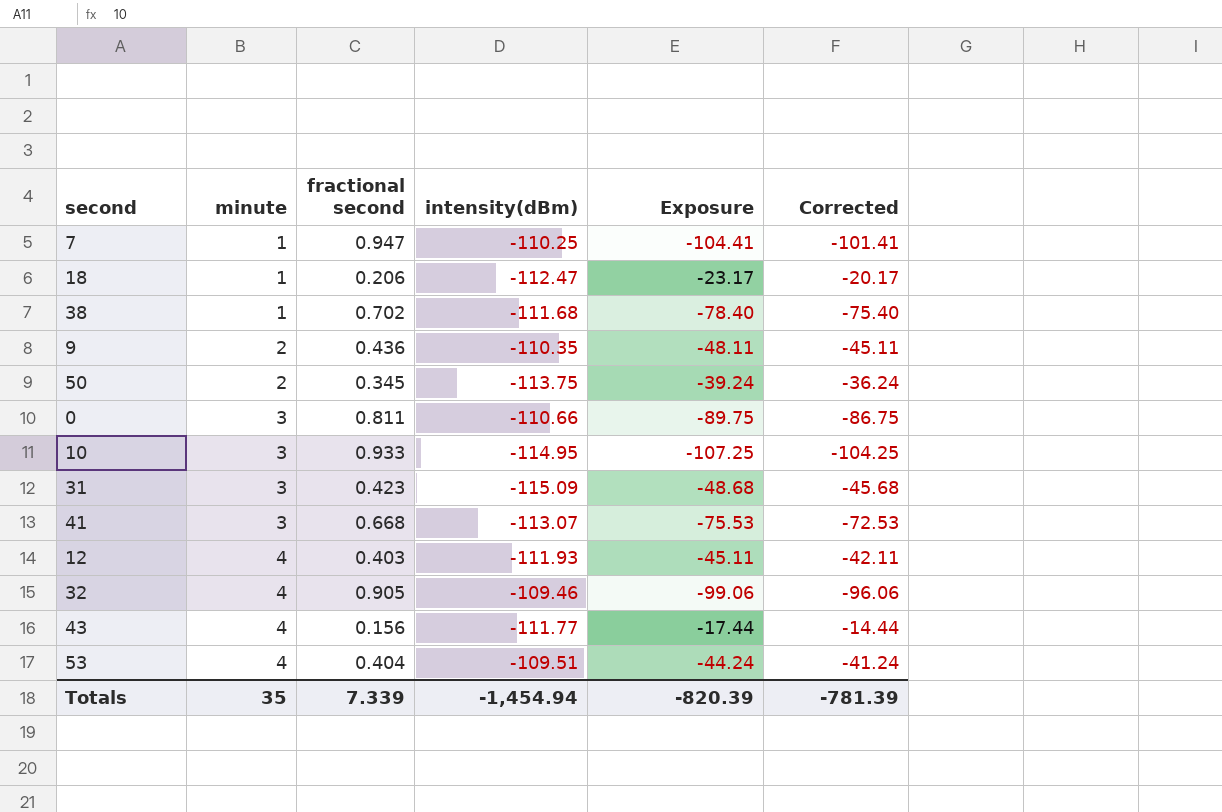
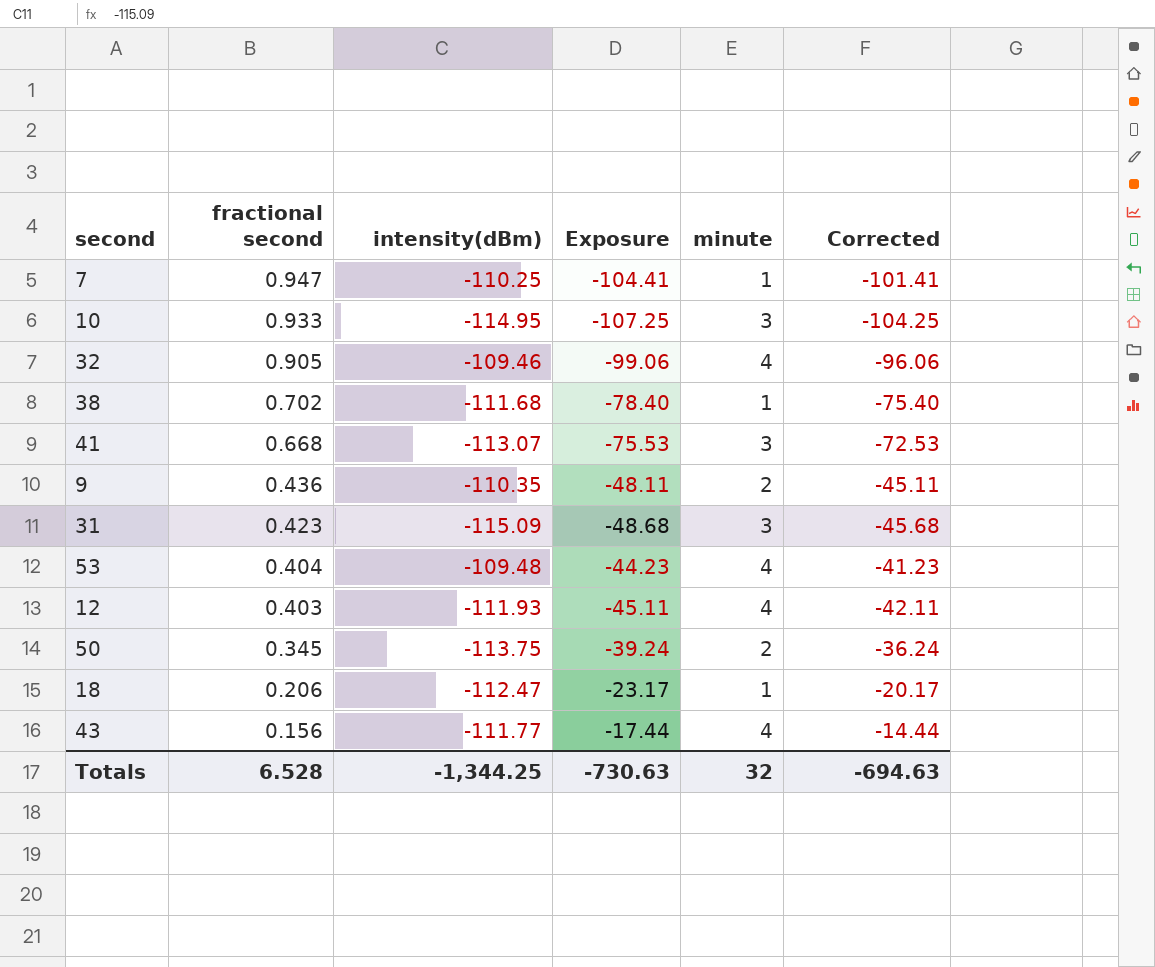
row order: minute ascending -> fractional second descending
column minute | position: 2 -> 5
row 0: 3 | 0.811 | -110.66 | -89.75 | -86.75 -> none
53 | intensity(dBm): -109.51 -> -109.48
53 | Exposure: -44.24 -> -44.23
53 | Corrected: -41.24 -> -41.23
Totals | fractional second: 7.339 -> 6.528
Totals | intensity(dBm): -1,454.94 -> -1,344.25
Totals | Exposure: -820.39 -> -730.63
Totals | minute: 35 -> 32
Totals | Corrected: -781.39 -> -694.63

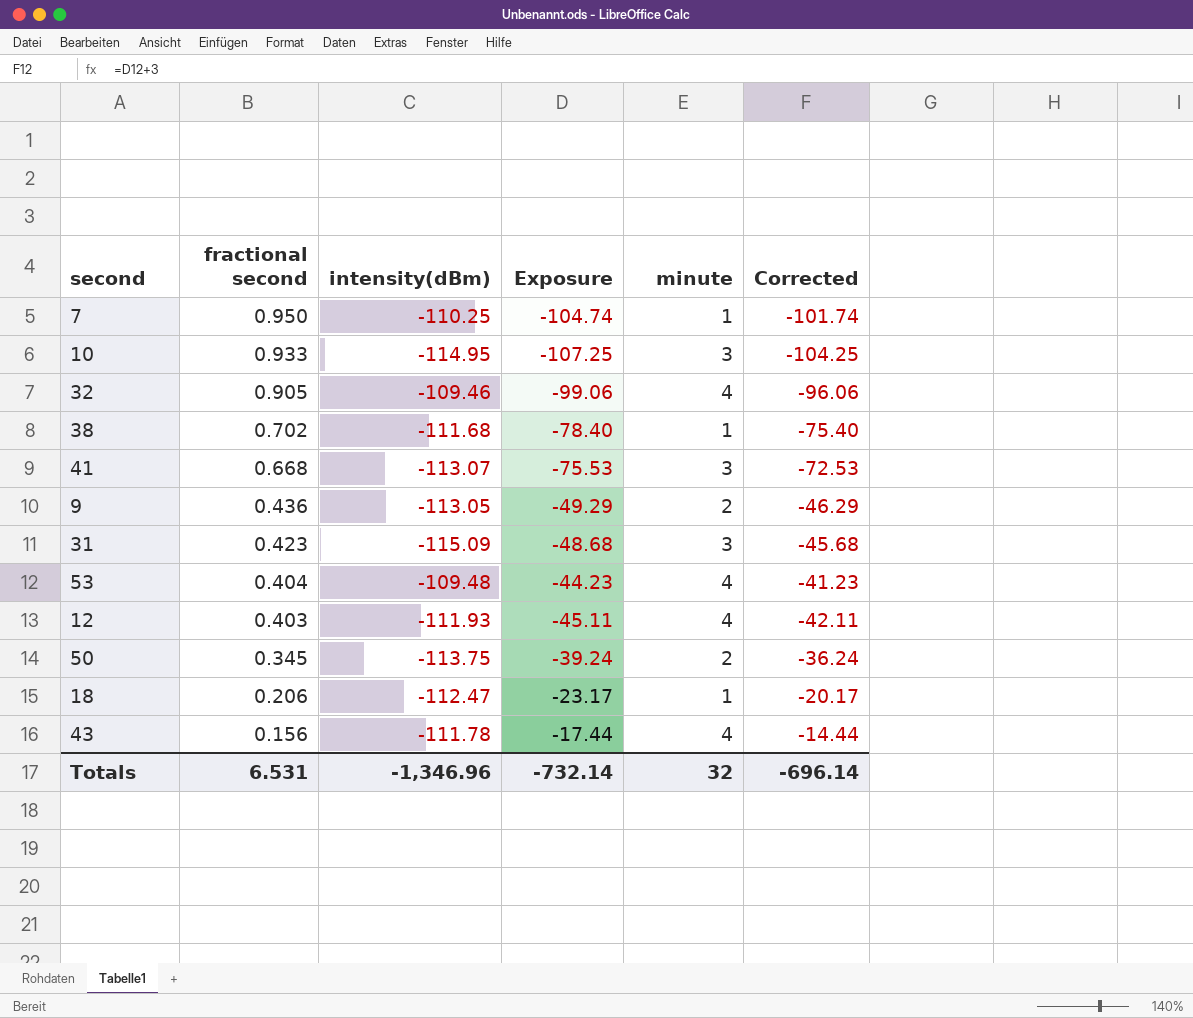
7 | fractional second: 0.947 -> 0.950
7 | Exposure: -104.41 -> -104.74
7 | Corrected: -101.41 -> -101.74
9 | intensity(dBm): -110.35 -> -113.05
9 | Exposure: -48.11 -> -49.29
9 | Corrected: -45.11 -> -46.29
43 | intensity(dBm): -111.77 -> -111.78
Totals | fractional second: 6.528 -> 6.531
Totals | intensity(dBm): -1,344.25 -> -1,346.96
Totals | Exposure: -730.63 -> -732.14
Totals | Corrected: -694.63 -> -696.14

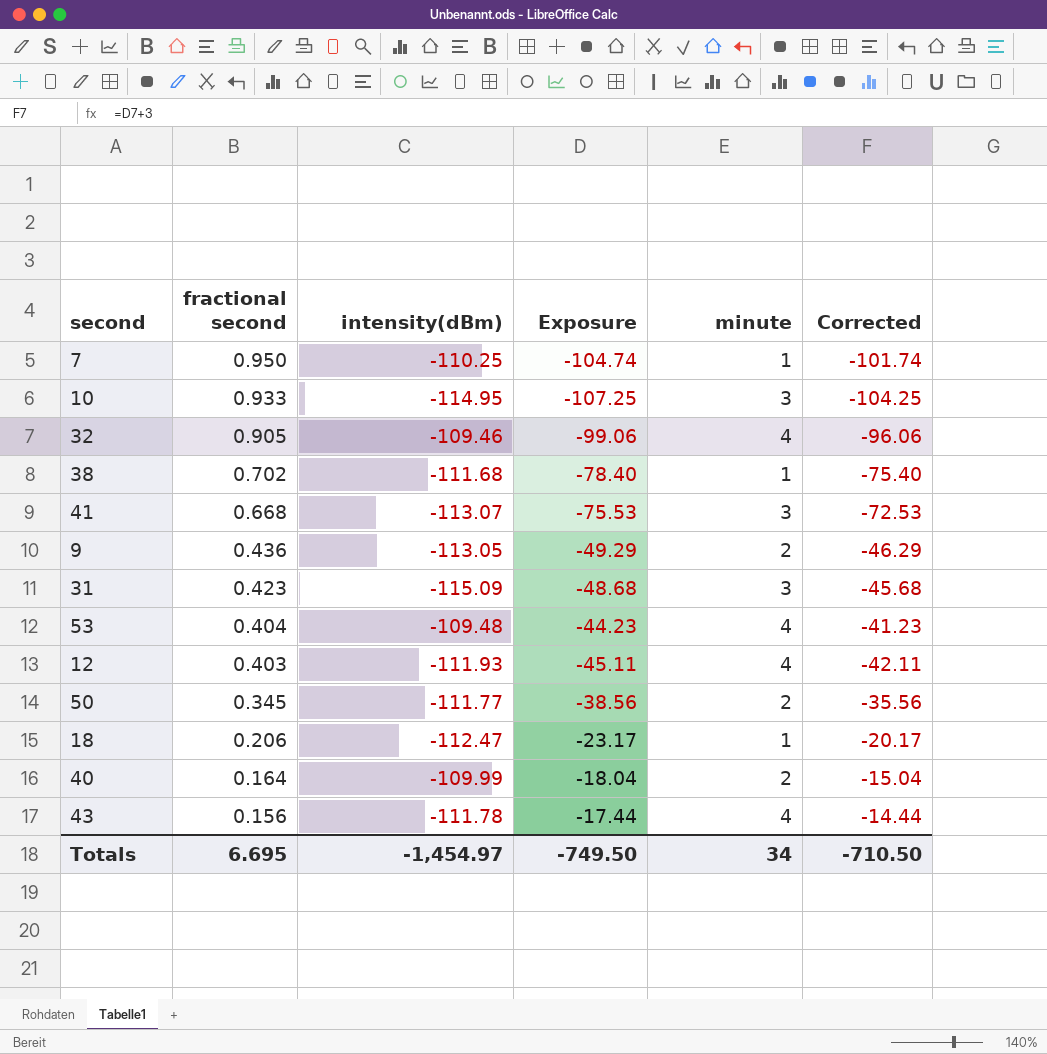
50 | intensity(dBm): -113.75 -> -111.77
50 | Exposure: -39.24 -> -38.56
50 | Corrected: -36.24 -> -35.56
row 40: none -> 0.164 | -109.99 | -18.04 | 2 | -15.04
Totals | fractional second: 6.531 -> 6.695
Totals | intensity(dBm): -1,346.96 -> -1,454.97
Totals | Exposure: -732.14 -> -749.50
Totals | minute: 32 -> 34
Totals | Corrected: -696.14 -> -710.50

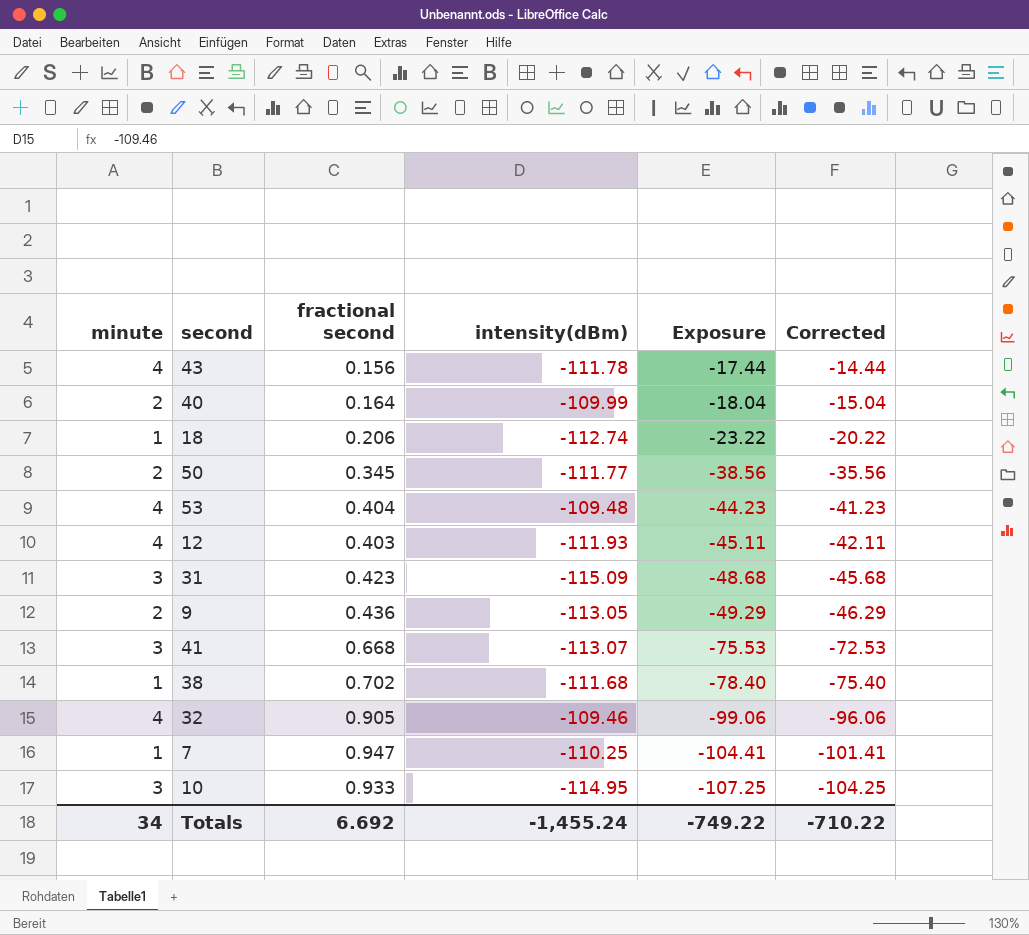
row order: fractional second descending -> Exposure descending
column minute | position: 5 -> 1
18 | intensity(dBm): -112.47 -> -112.74
18 | Exposure: -23.17 -> -23.22
18 | Corrected: -20.17 -> -20.22
7 | fractional second: 0.950 -> 0.947
7 | Exposure: -104.74 -> -104.41
7 | Corrected: -101.74 -> -101.41
Totals | fractional second: 6.695 -> 6.692
Totals | intensity(dBm): -1,454.97 -> -1,455.24
Totals | Exposure: -749.50 -> -749.22
Totals | Corrected: -710.50 -> -710.22

